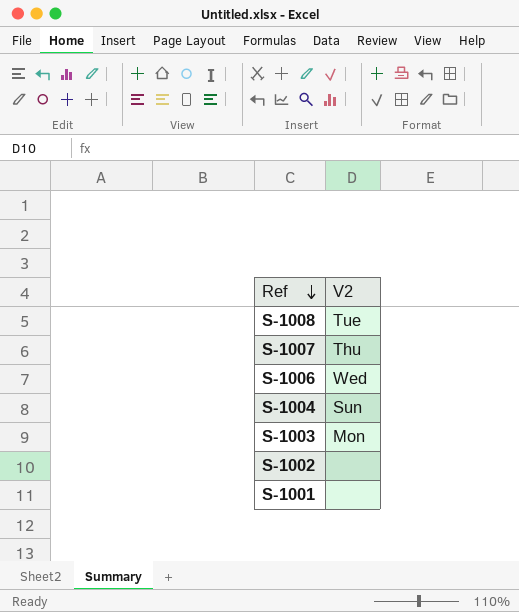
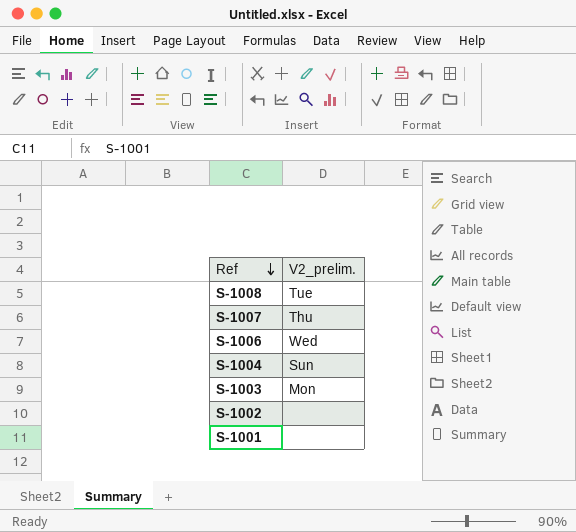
column name: V2 -> V2_prelim.

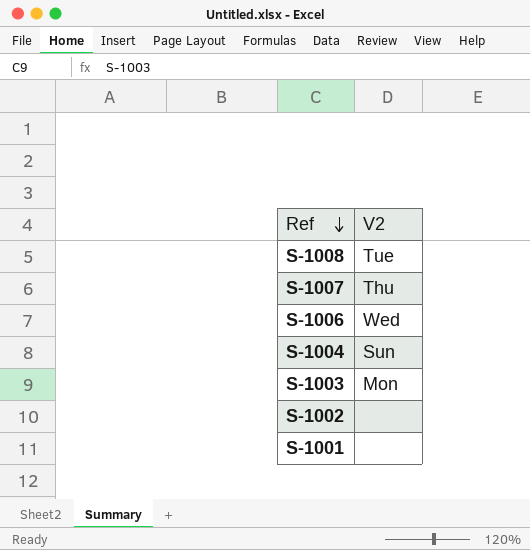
column name: V2_prelim. -> V2

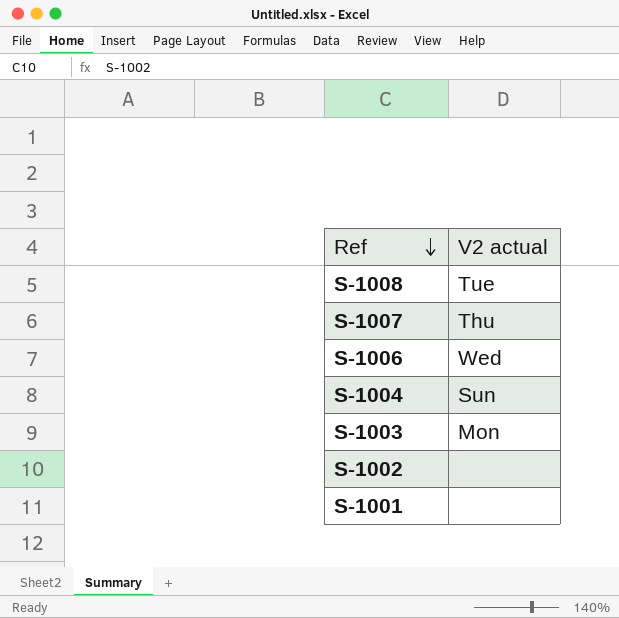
column name: V2 -> V2 actual

